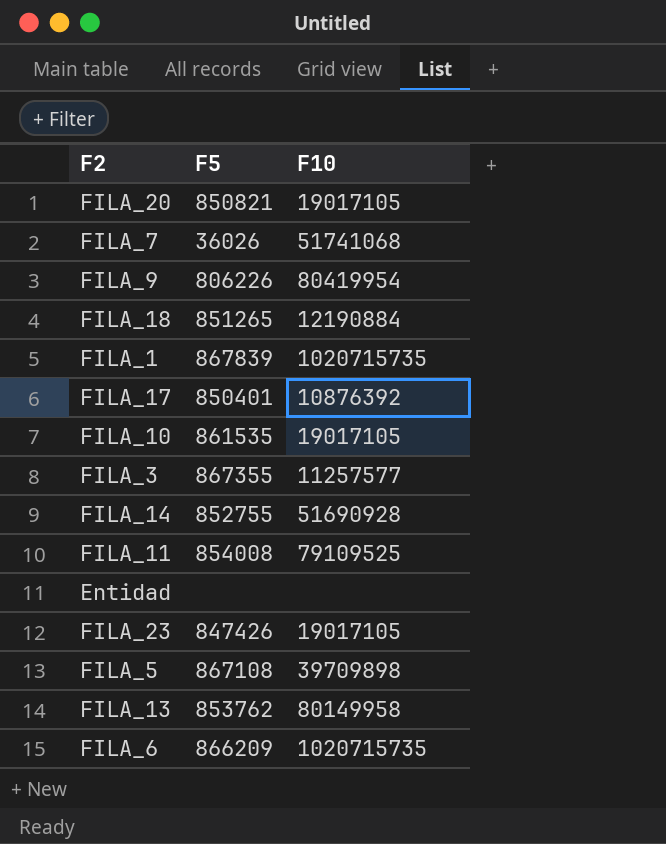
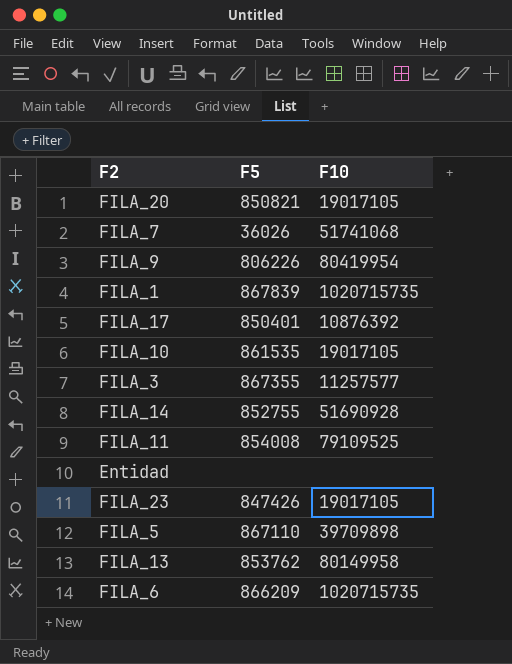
row FILA_18: 851265 | 12190884 -> none
FILA_5 | F5: 867108 -> 867110

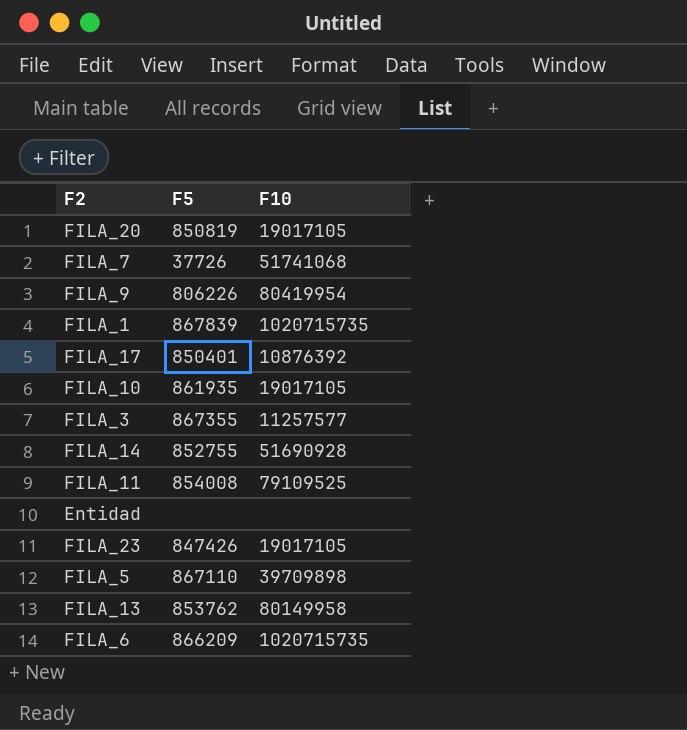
FILA_20 | F5: 850821 -> 850819
FILA_7 | F5: 36026 -> 37726
FILA_10 | F5: 861535 -> 861935

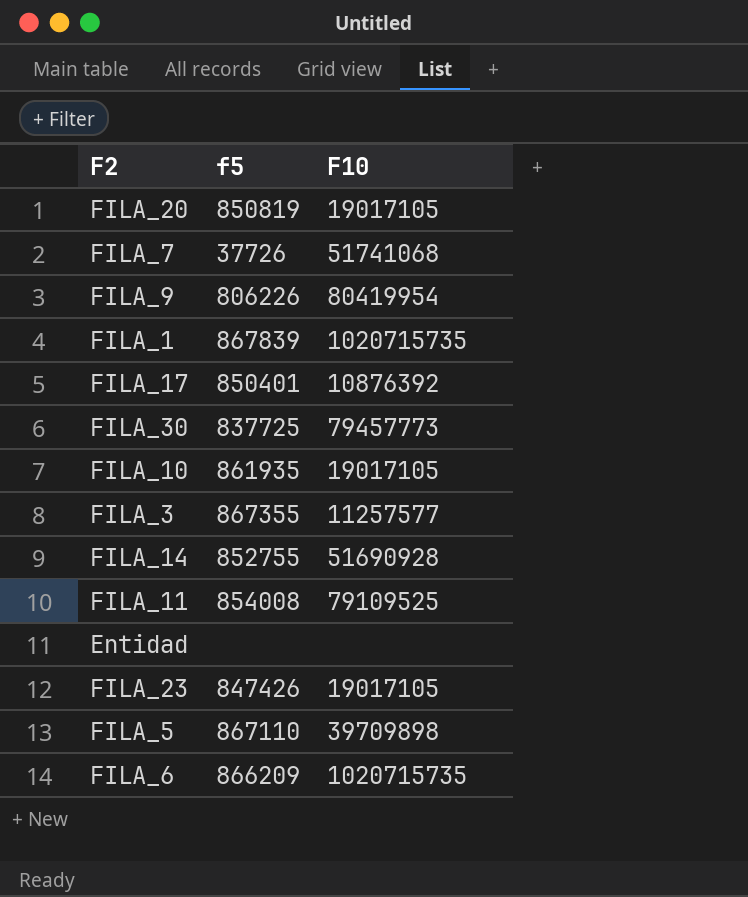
column name: F5 -> f5
row FILA_13: 853762 | 80149958 -> none
row FILA_30: none -> 837725 | 79457773

